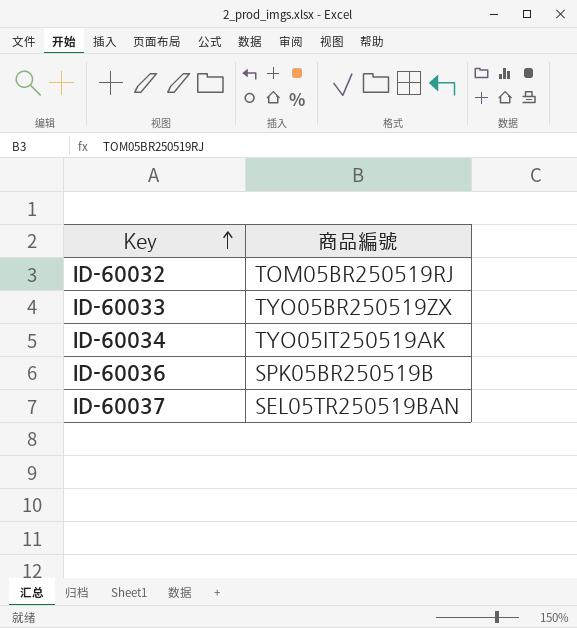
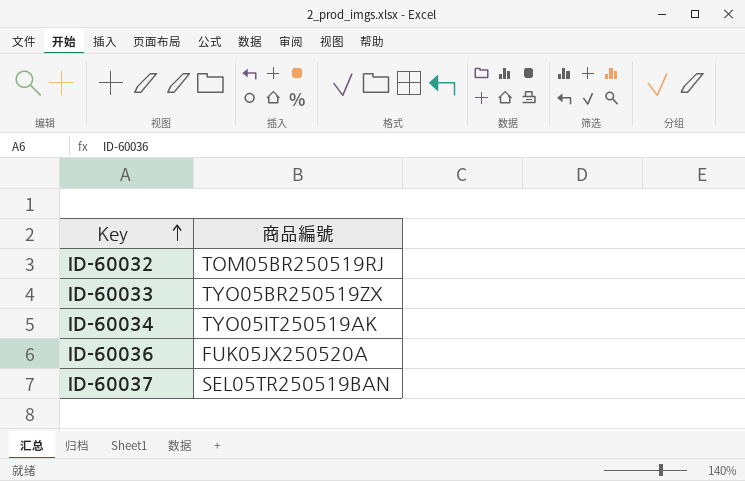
ID-60036 | 商品編號: SPK05BR250519B -> FUK05JX250520A

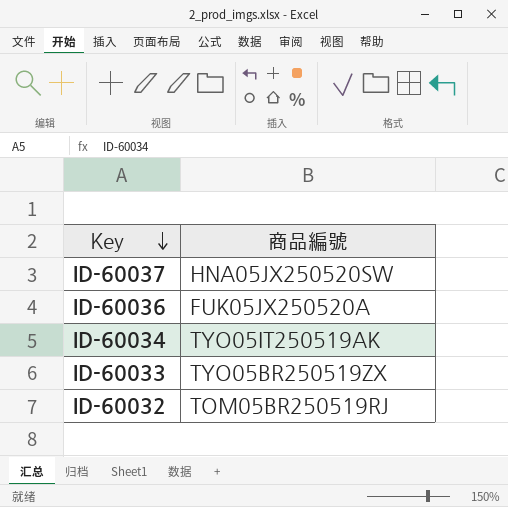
row order: Key ascending -> Key descending
ID-60037 | 商品編號: SEL05TR250519BAN -> HNA05JX250520SW

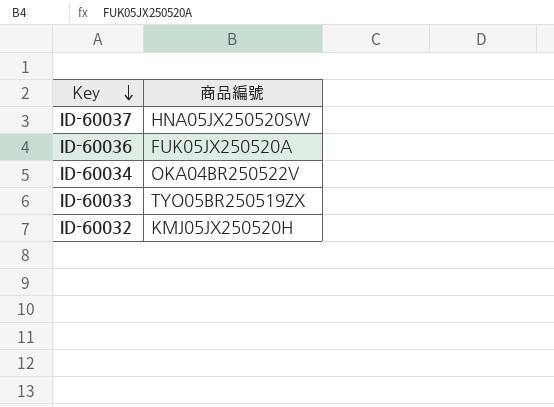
ID-60034 | 商品編號: TYO05IT250519AK -> OKA04BR250522V
ID-60032 | 商品編號: TOM05BR250519RJ -> KMJ05JX250520H

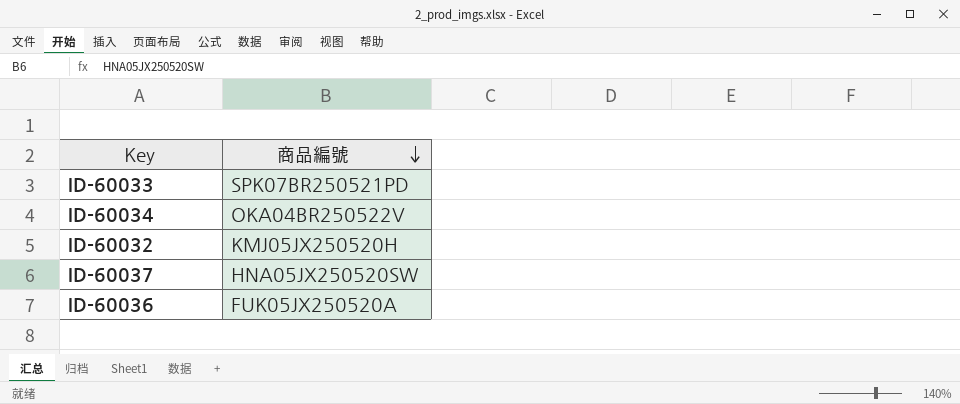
row order: Key descending -> 商品編號 descending
ID-60033 | 商品編號: TYO05BR250519ZX -> SPK07BR250521PD

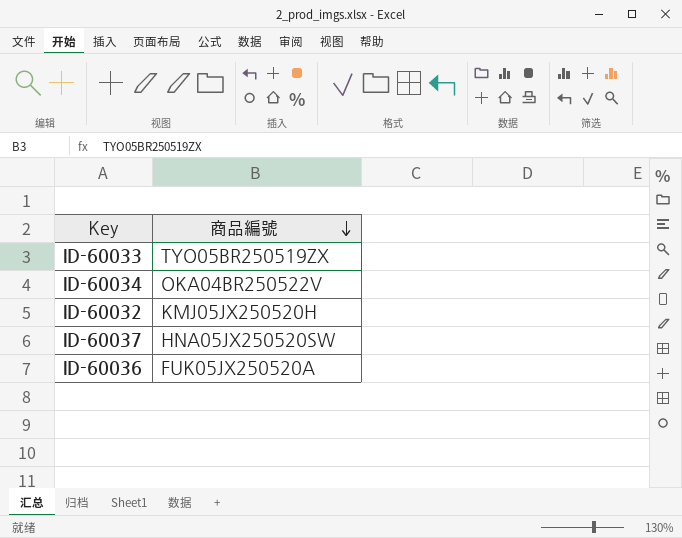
ID-60033 | 商品編號: SPK07BR250521PD -> TYO05BR250519ZX

